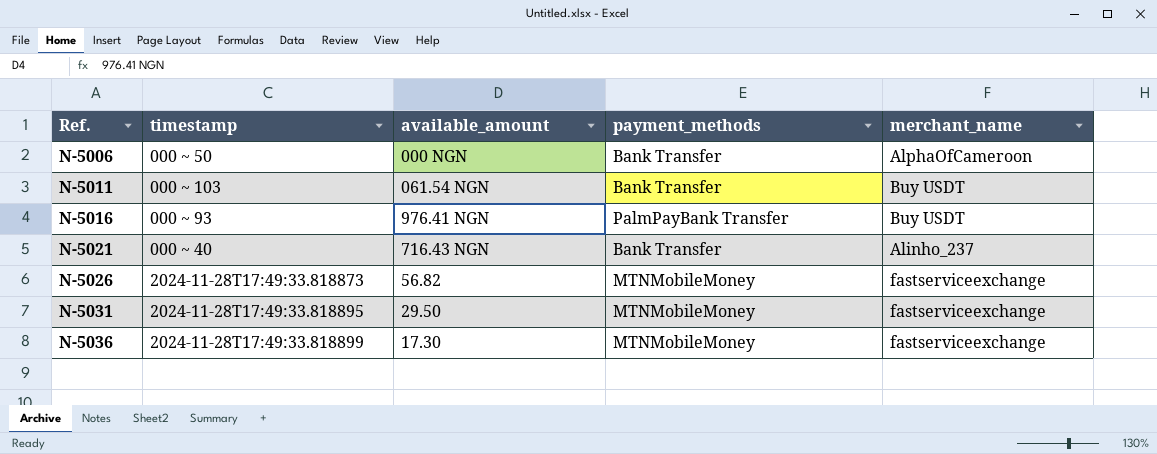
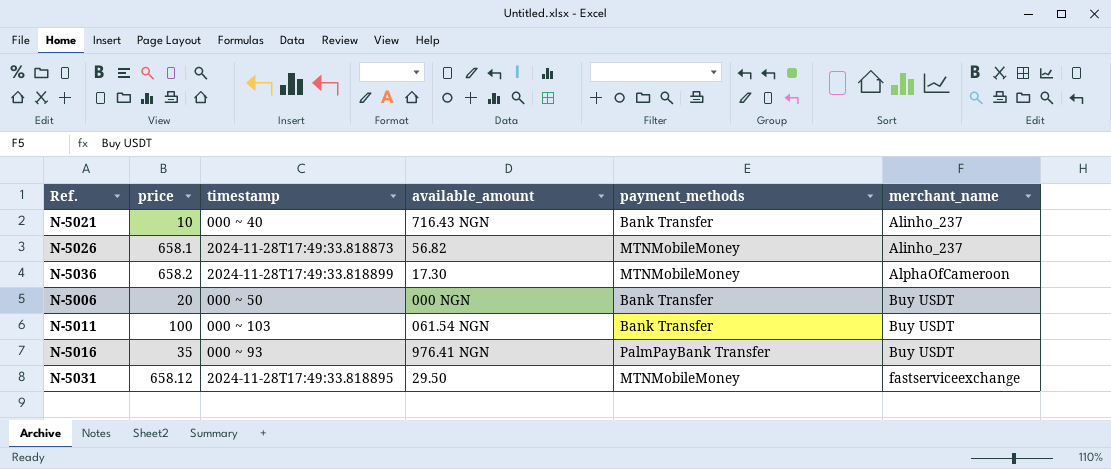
row order: Ref. ascending -> merchant_name ascending
column price | position: none -> 2
N-5026 | merchant_name: fastserviceexchange -> Alinho_237
N-5036 | merchant_name: fastserviceexchange -> AlphaOfCameroon
N-5006 | merchant_name: AlphaOfCameroon -> Buy USDT

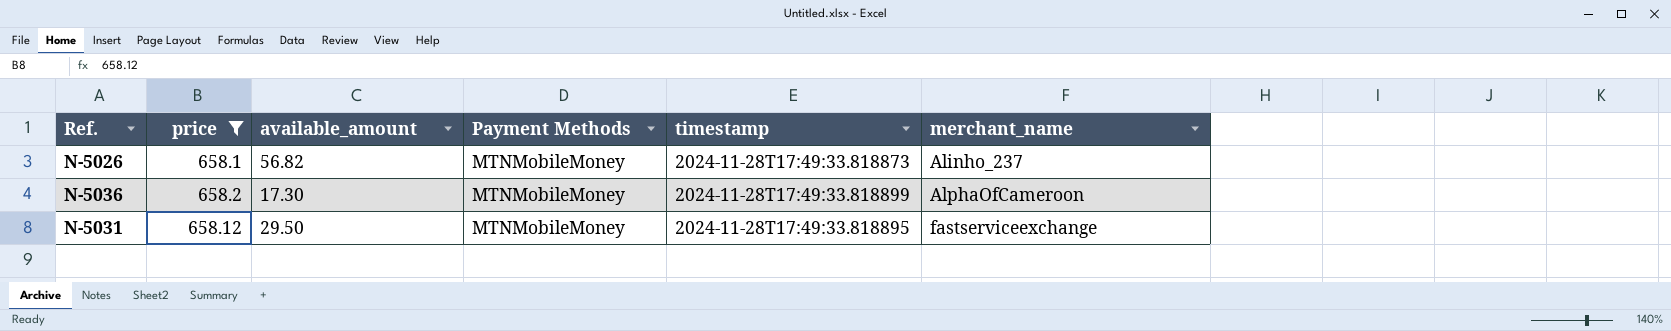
filter: none -> price >= 658.1
column name: payment_methods -> Payment Methods
column timestamp | position: 3 -> 5

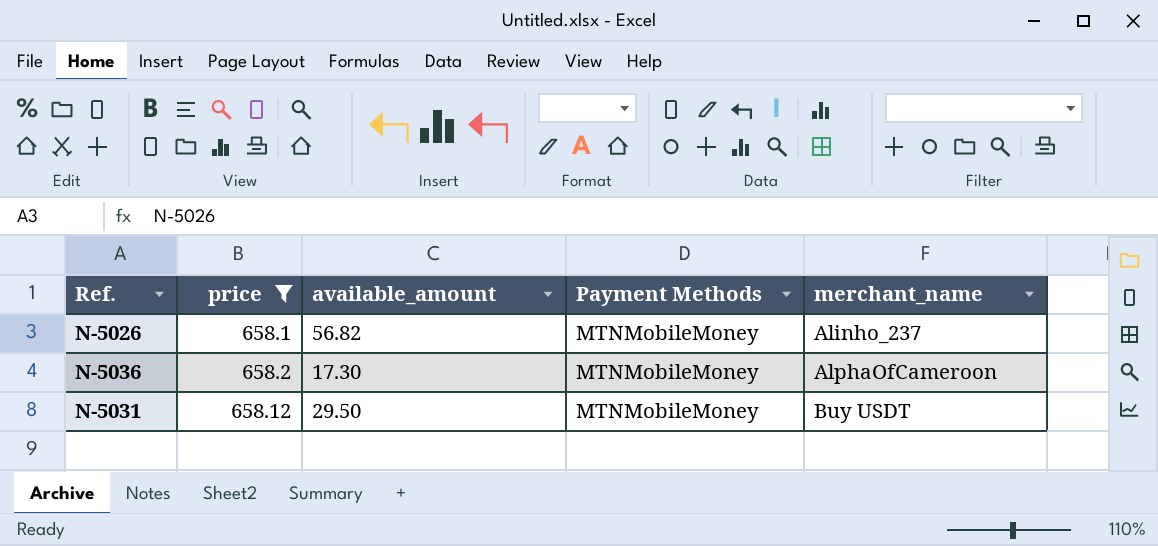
column timestamp | position: 5 -> none
N-5031 | merchant_name: fastserviceexchange -> Buy USDT

